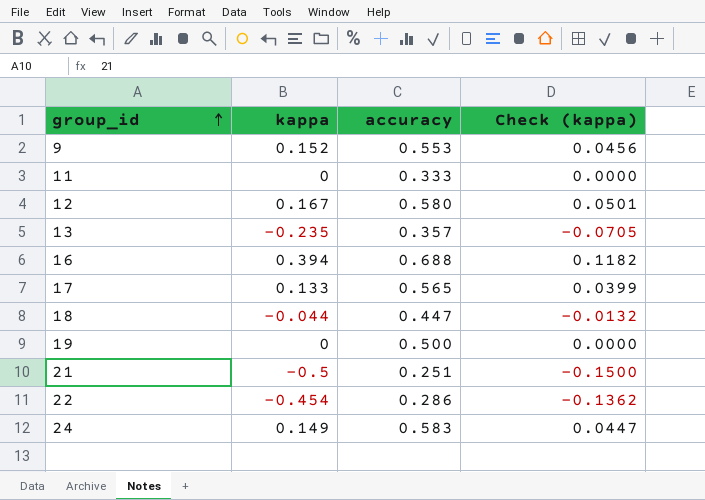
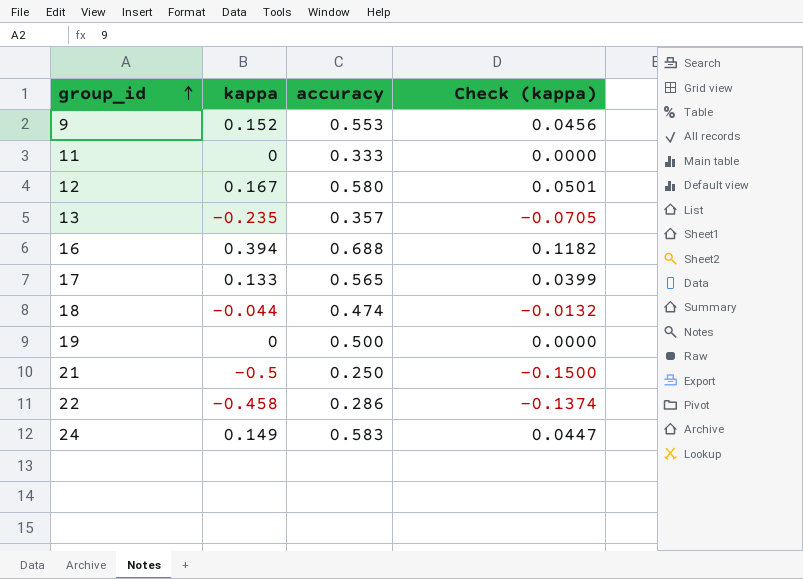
18 | accuracy: 0.447 -> 0.474
21 | accuracy: 0.251 -> 0.250
22 | kappa: -0.454 -> -0.458
22 | Check (kappa): -0.1362 -> -0.1374

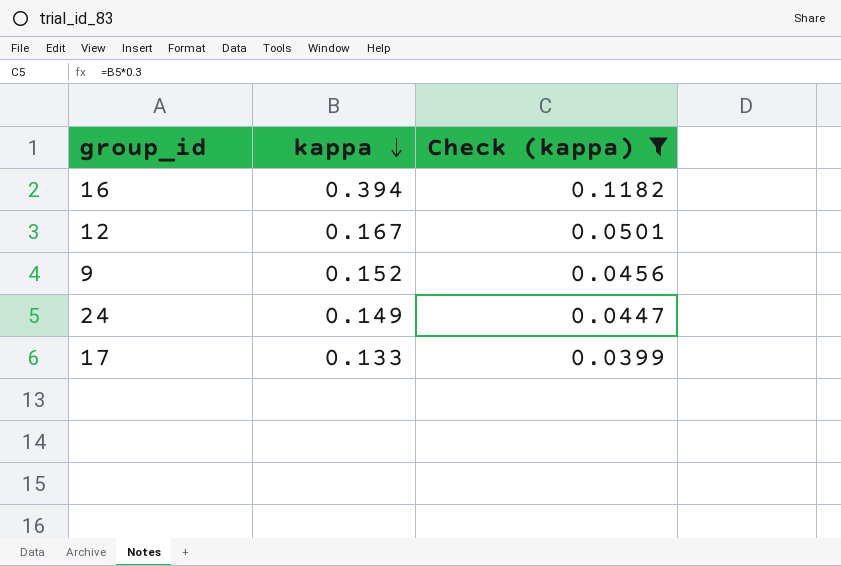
filter: none -> Check (kappa) >= 0.0399
row order: group_id ascending -> kappa descending
column accuracy | position: 3 -> none

